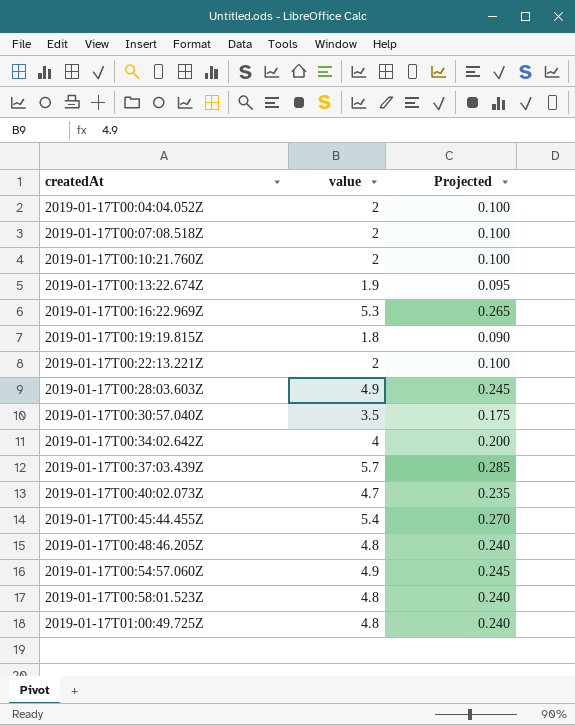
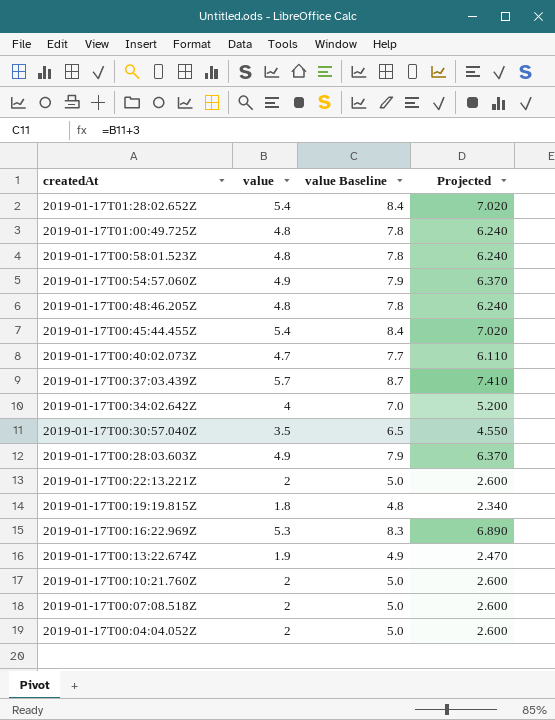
row order: createdAt ascending -> createdAt descending
column value Baseline | formula: none -> [value] + 3
column Projected | formula: [value] * 0.05 -> [value] * 1.3
row 2019-01-17T01:28:02.652Z: none -> 5.4 | 8.4 | 7.020

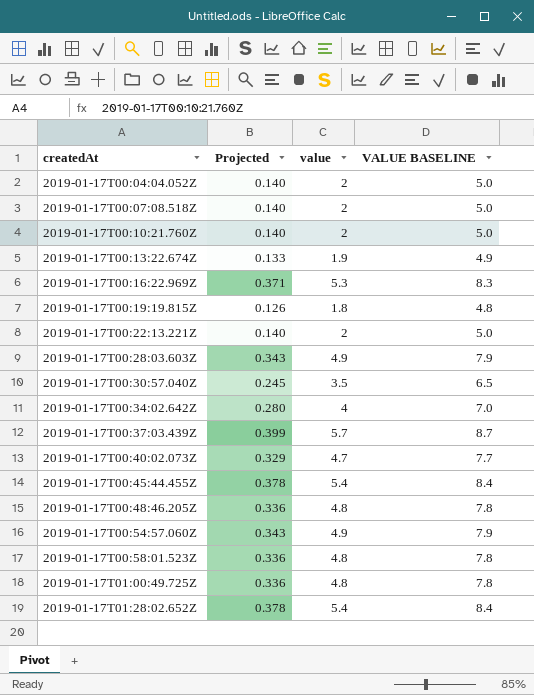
row order: createdAt descending -> createdAt ascending
column Projected | formula: [value] * 1.3 -> [value] * 0.07
column Projected | position: 4 -> 2
column name: value Baseline -> VALUE BASELINE

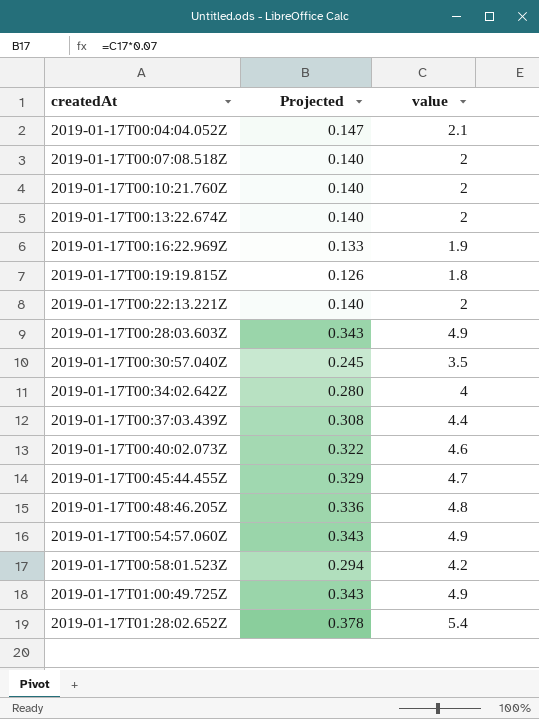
column VALUE BASELINE | formula: [value] + 3 -> none
2019-01-17T00:04:04.052Z | Projected: 0.140 -> 0.147
2019-01-17T00:04:04.052Z | value: 2 -> 2.1
2019-01-17T00:13:22.674Z | Projected: 0.133 -> 0.140
2019-01-17T00:13:22.674Z | value: 1.9 -> 2
2019-01-17T00:16:22.969Z | Projected: 0.371 -> 0.133
2019-01-17T00:16:22.969Z | value: 5.3 -> 1.9
2019-01-17T00:37:03.439Z | Projected: 0.399 -> 0.308
2019-01-17T00:37:03.439Z | value: 5.7 -> 4.4
2019-01-17T00:40:02.073Z | Projected: 0.329 -> 0.322
2019-01-17T00:40:02.073Z | value: 4.7 -> 4.6
2019-01-17T00:45:44.455Z | Projected: 0.378 -> 0.329
2019-01-17T00:45:44.455Z | value: 5.4 -> 4.7
2019-01-17T00:58:01.523Z | Projected: 0.336 -> 0.294
2019-01-17T00:58:01.523Z | value: 4.8 -> 4.2
2019-01-17T01:00:49.725Z | Projected: 0.336 -> 0.343
2019-01-17T01:00:49.725Z | value: 4.8 -> 4.9

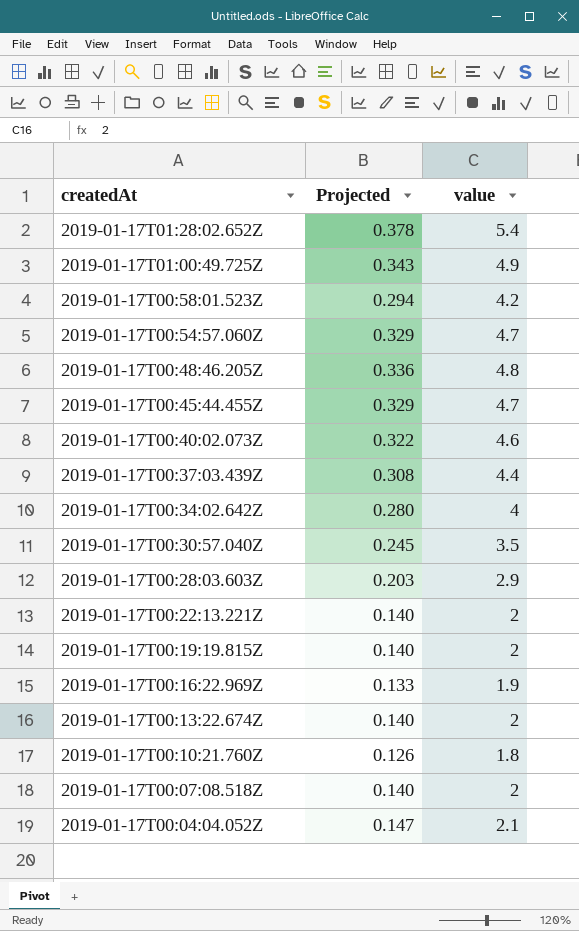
row order: createdAt ascending -> createdAt descending
2019-01-17T00:54:57.060Z | Projected: 0.343 -> 0.329
2019-01-17T00:54:57.060Z | value: 4.9 -> 4.7
2019-01-17T00:28:03.603Z | Projected: 0.343 -> 0.203
2019-01-17T00:28:03.603Z | value: 4.9 -> 2.9
2019-01-17T00:19:19.815Z | Projected: 0.126 -> 0.140
2019-01-17T00:19:19.815Z | value: 1.8 -> 2
2019-01-17T00:10:21.760Z | Projected: 0.140 -> 0.126
2019-01-17T00:10:21.760Z | value: 2 -> 1.8

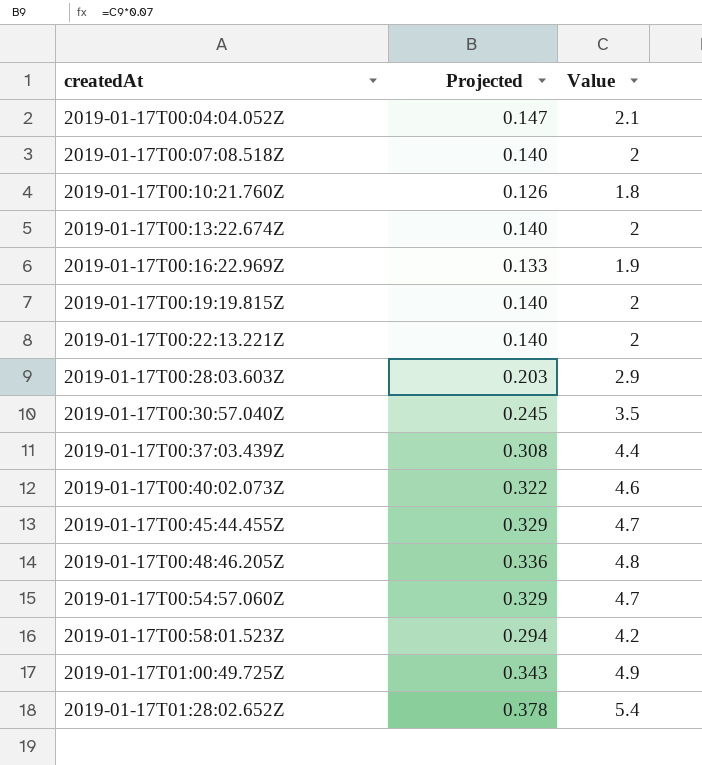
row order: createdAt descending -> createdAt ascending
column name: value -> Value
row 2019-01-17T00:34:02.642Z: 0.280 | 4 -> none

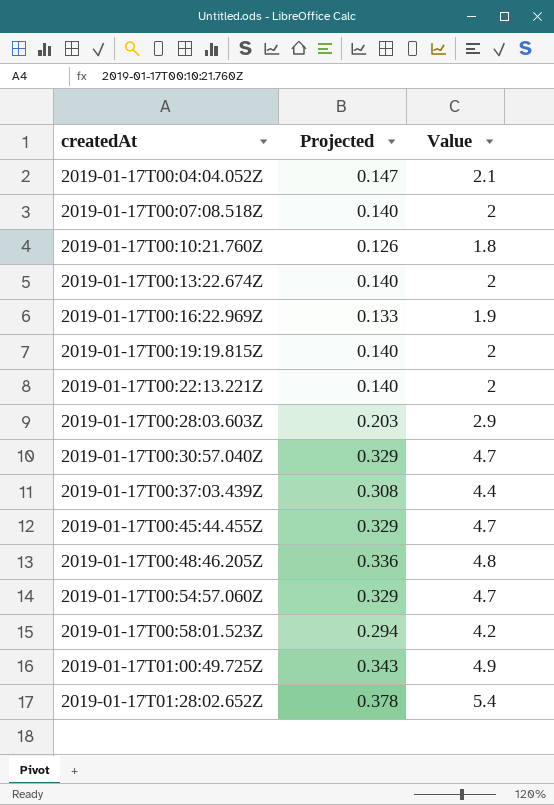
row 2019-01-17T00:40:02.073Z: 0.322 | 4.6 -> none
2019-01-17T00:30:57.040Z | Projected: 0.245 -> 0.329
2019-01-17T00:30:57.040Z | Value: 3.5 -> 4.7

